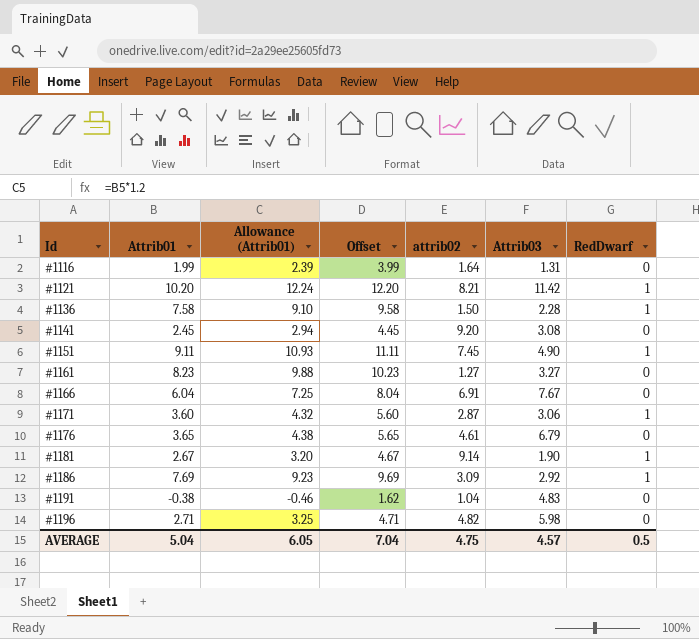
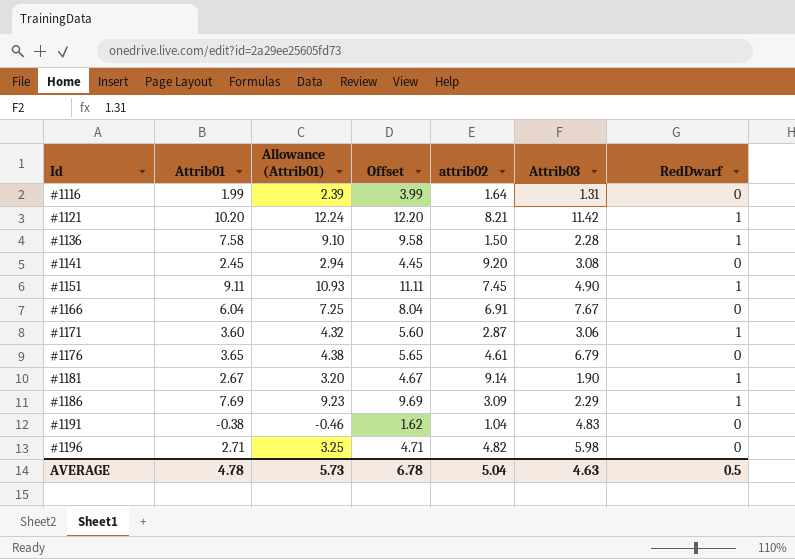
row #1161: 8.23 | 9.88 | 10.23 | 1.27 | 3.27 | 0 -> none
#1186 | Attrib03: 2.92 -> 2.29
AVERAGE | Attrib01: 5.04 -> 4.78
AVERAGE | Allowance (Attrib01): 6.05 -> 5.73
AVERAGE | Offset: 7.04 -> 6.78
AVERAGE | attrib02: 4.75 -> 5.04
AVERAGE | Attrib03: 4.57 -> 4.63

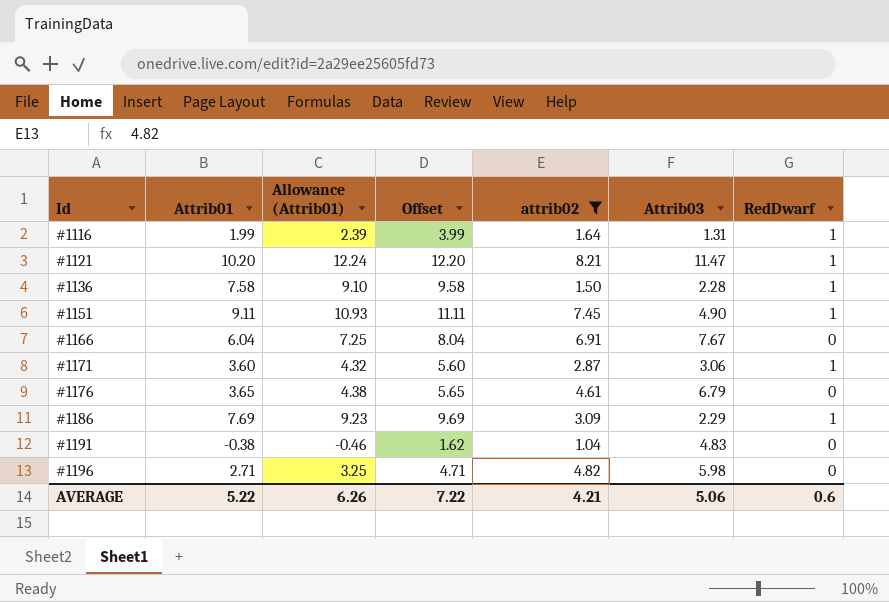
filter: none -> attrib02 <= 8.21
#1116 | RedDwarf: 0 -> 1
#1121 | Attrib03: 11.42 -> 11.47
AVERAGE | Attrib01: 4.78 -> 5.22
AVERAGE | Allowance (Attrib01): 5.73 -> 6.26
AVERAGE | Offset: 6.78 -> 7.22
AVERAGE | attrib02: 5.04 -> 4.21
AVERAGE | Attrib03: 4.63 -> 5.06
AVERAGE | RedDwarf: 0.5 -> 0.6

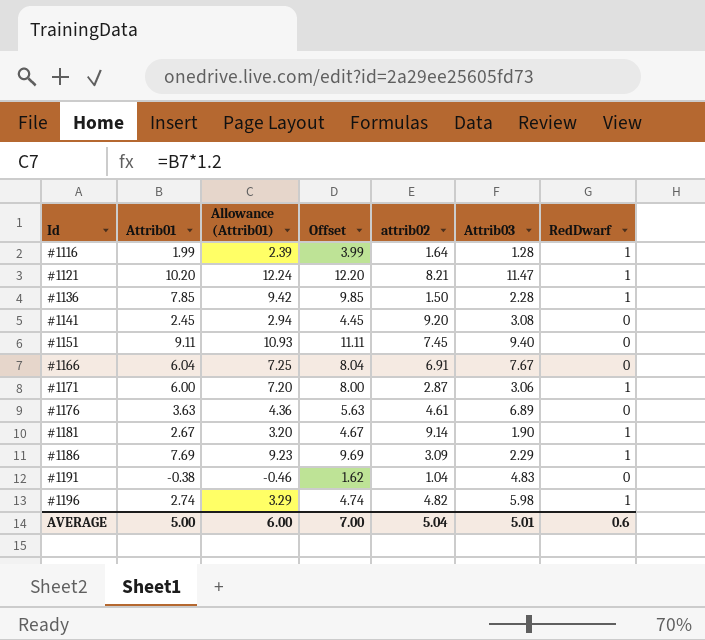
filter: attrib02 <= 8.21 -> none
#1116 | Attrib03: 1.31 -> 1.28
#1136 | Attrib01: 7.58 -> 7.85
#1136 | Allowance (Attrib01): 9.10 -> 9.42
#1136 | Offset: 9.58 -> 9.85
#1151 | Attrib03: 4.90 -> 9.40
#1151 | RedDwarf: 1 -> 0
#1171 | Attrib01: 3.60 -> 6.00
#1171 | Allowance (Attrib01): 4.32 -> 7.20
#1171 | Offset: 5.60 -> 8.00
#1176 | Attrib01: 3.65 -> 3.63
#1176 | Allowance (Attrib01): 4.38 -> 4.36
#1176 | Offset: 5.65 -> 5.63
#1176 | Attrib03: 6.79 -> 6.89
#1196 | Attrib01: 2.71 -> 2.74
#1196 | Allowance (Attrib01): 3.25 -> 3.29
#1196 | Offset: 4.71 -> 4.74
#1196 | RedDwarf: 0 -> 1
AVERAGE | Attrib01: 5.22 -> 5.00
AVERAGE | Allowance (Attrib01): 6.26 -> 6.00
AVERAGE | Offset: 7.22 -> 7.00
AVERAGE | attrib02: 4.21 -> 5.04
AVERAGE | Attrib03: 5.06 -> 5.01

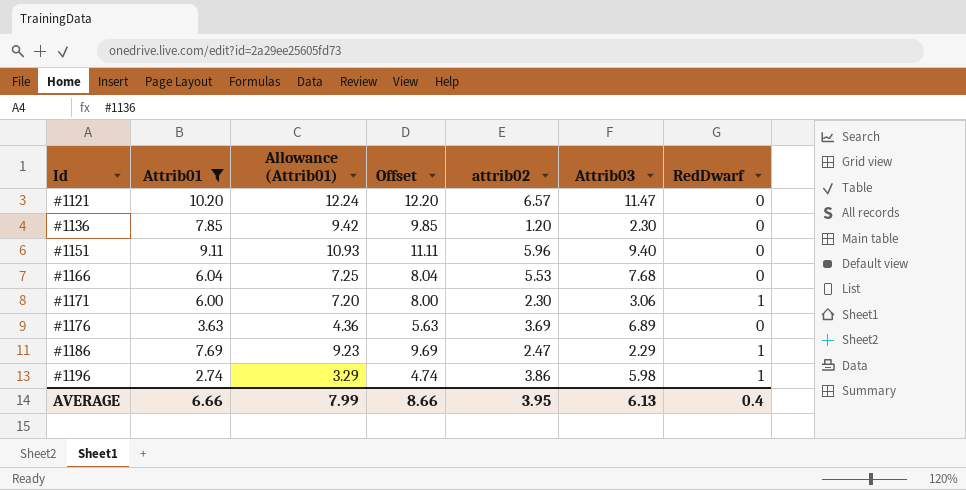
filter: none -> Attrib01 >= 2.74
#1121 | attrib02: 8.21 -> 6.57
#1121 | RedDwarf: 1 -> 0
#1136 | attrib02: 1.50 -> 1.20
#1136 | Attrib03: 2.28 -> 2.30
#1136 | RedDwarf: 1 -> 0
#1151 | attrib02: 7.45 -> 5.96
#1166 | attrib02: 6.91 -> 5.53
#1166 | Attrib03: 7.67 -> 7.68
#1171 | attrib02: 2.87 -> 2.30
#1176 | attrib02: 4.61 -> 3.69
#1186 | attrib02: 3.09 -> 2.47
#1196 | attrib02: 4.82 -> 3.86
AVERAGE | Attrib01: 5.00 -> 6.66
AVERAGE | Allowance (Attrib01): 6.00 -> 7.99
AVERAGE | Offset: 7.00 -> 8.66
AVERAGE | attrib02: 5.04 -> 3.95
AVERAGE | Attrib03: 5.01 -> 6.13
AVERAGE | RedDwarf: 0.6 -> 0.4

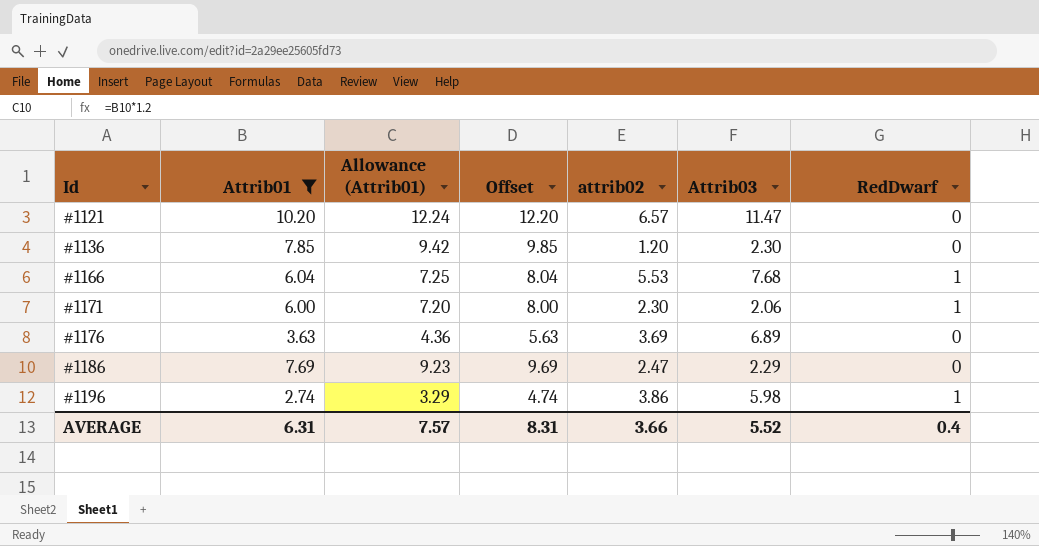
row #1151: 9.11 | 10.93 | 11.11 | 5.96 | 9.40 | 0 -> none
#1166 | RedDwarf: 0 -> 1
#1171 | Attrib03: 3.06 -> 2.06
#1186 | RedDwarf: 1 -> 0
AVERAGE | Attrib01: 6.66 -> 6.31
AVERAGE | Allowance (Attrib01): 7.99 -> 7.57
AVERAGE | Offset: 8.66 -> 8.31
AVERAGE | attrib02: 3.95 -> 3.66
AVERAGE | Attrib03: 6.13 -> 5.52

